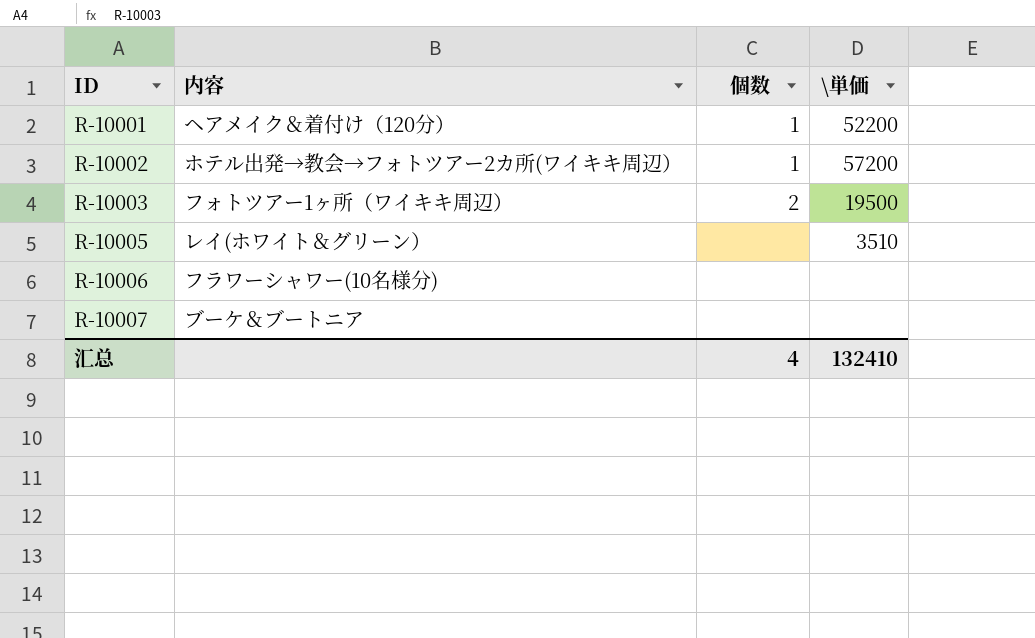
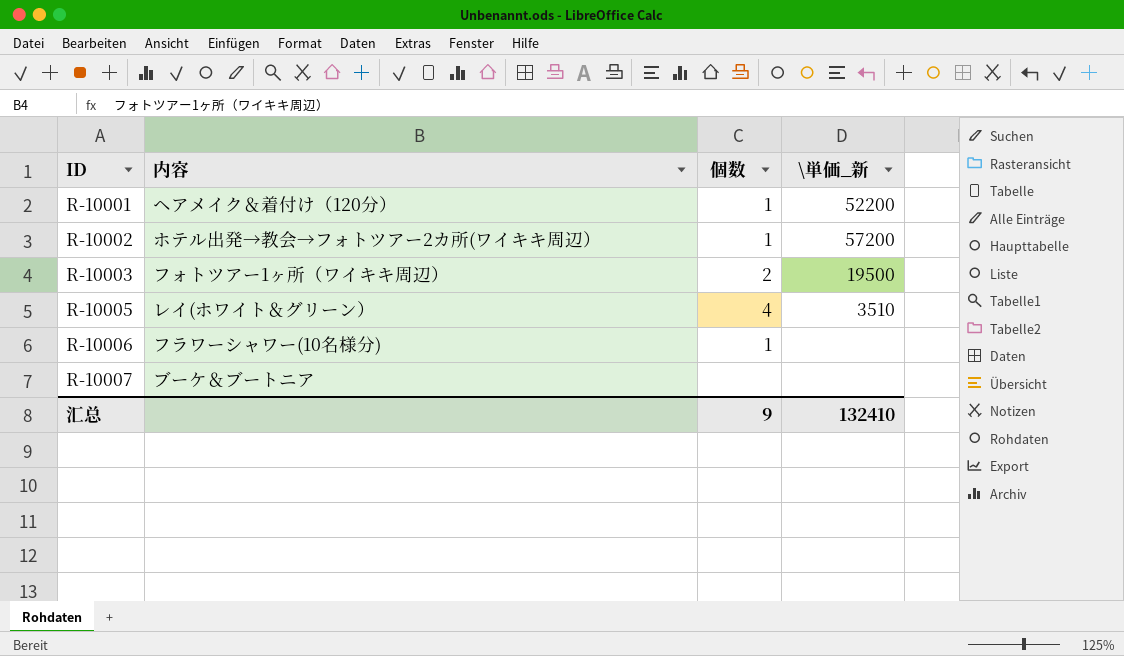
column name: \単価 -> \単価_新
R-10005 | 個数: none -> 4
R-10006 | 個数: none -> 1
汇总 | 個数: 4 -> 9

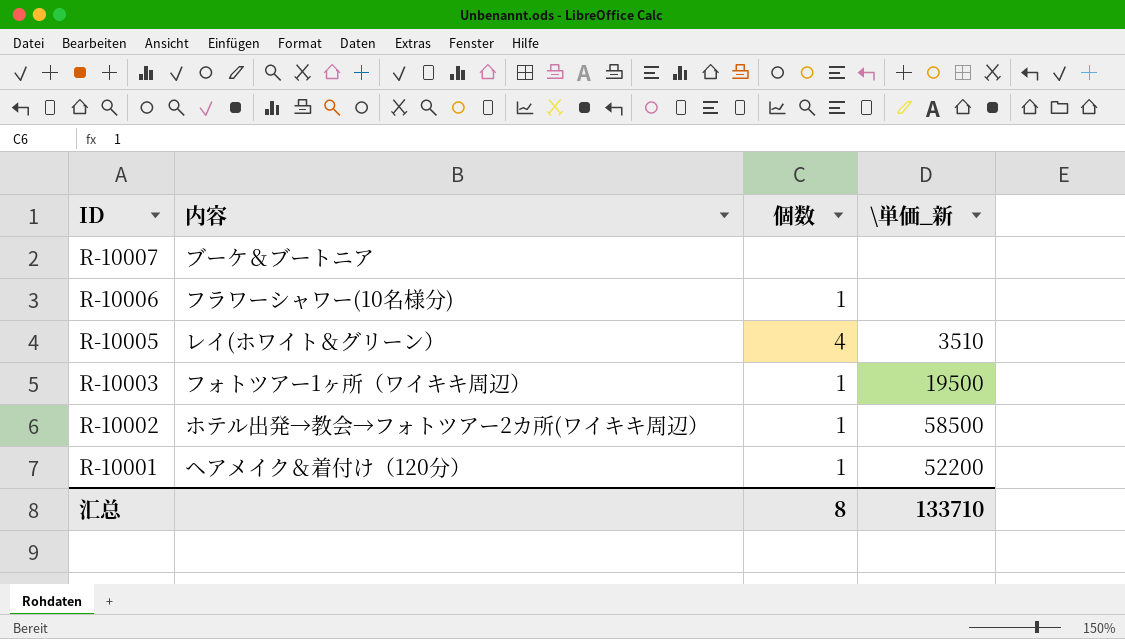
row order: ID ascending -> ID descending
R-10003 | 個数: 2 -> 1
R-10002 | \単価_新: 57200 -> 58500
汇总 | 個数: 9 -> 8
汇总 | \単価_新: 132410 -> 133710

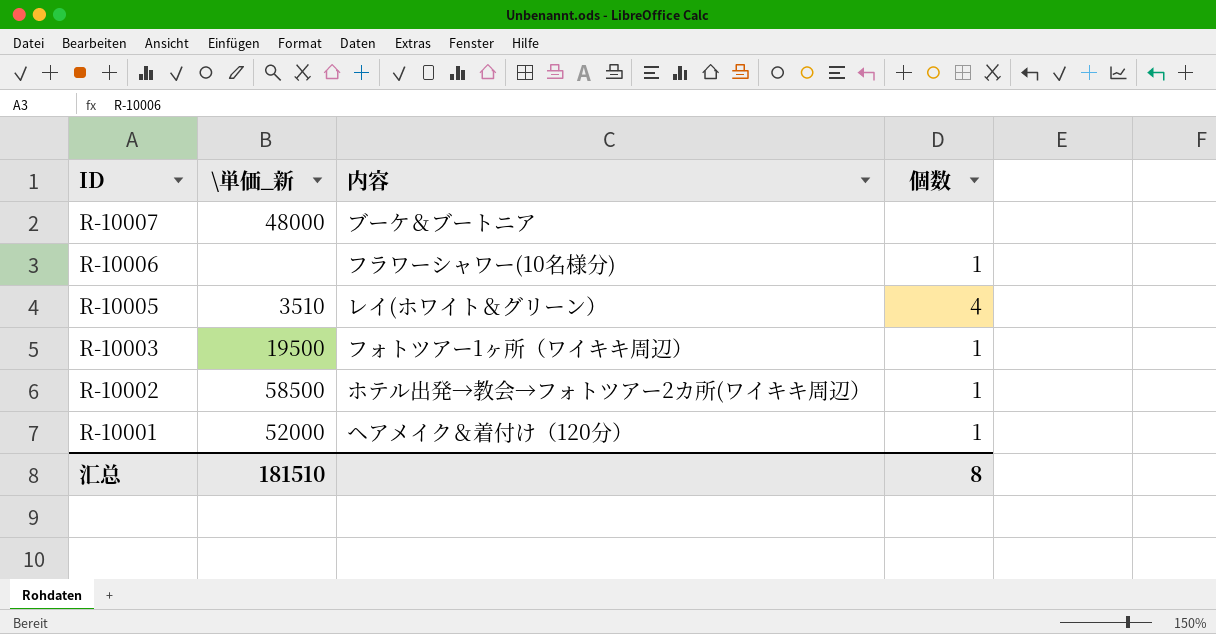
column \単価_新 | position: 4 -> 2
R-10007 | \単価_新: none -> 48000
R-10001 | \単価_新: 52200 -> 52000
汇总 | \単価_新: 133710 -> 181510

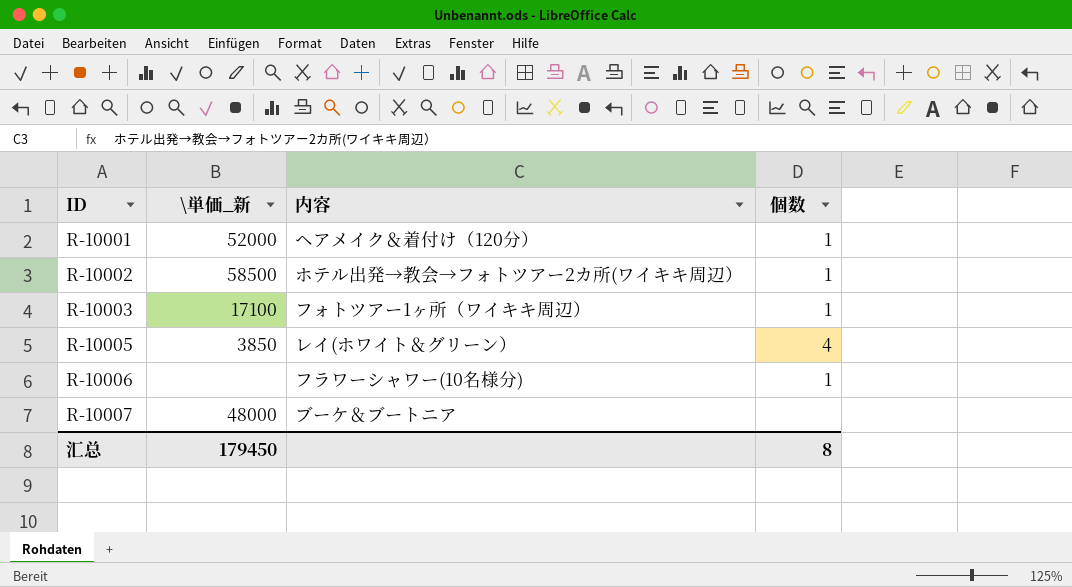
row order: ID descending -> ID ascending
R-10003 | \単価_新: 19500 -> 17100
R-10005 | \単価_新: 3510 -> 3850
汇总 | \単価_新: 181510 -> 179450

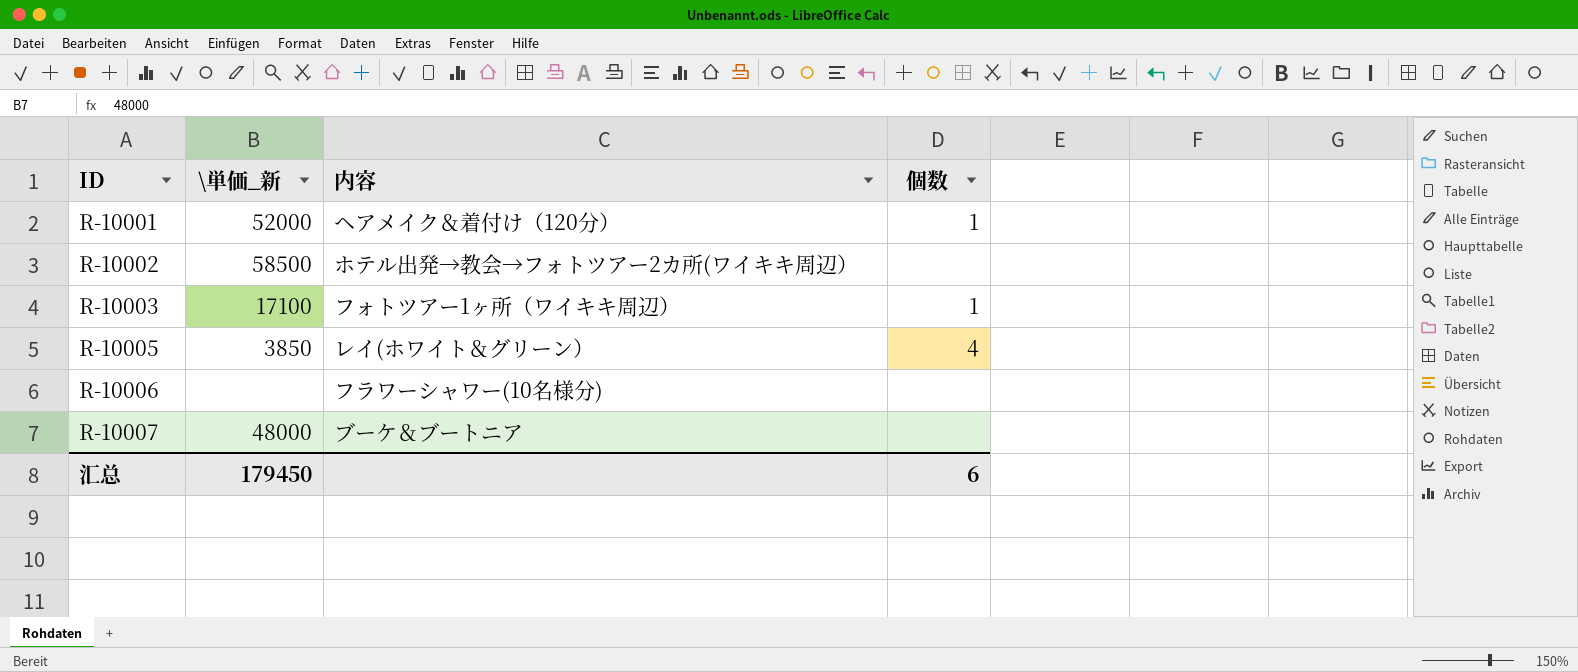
R-10002 | 個数: 1 -> none
R-10006 | 個数: 1 -> none
汇总 | 個数: 8 -> 6

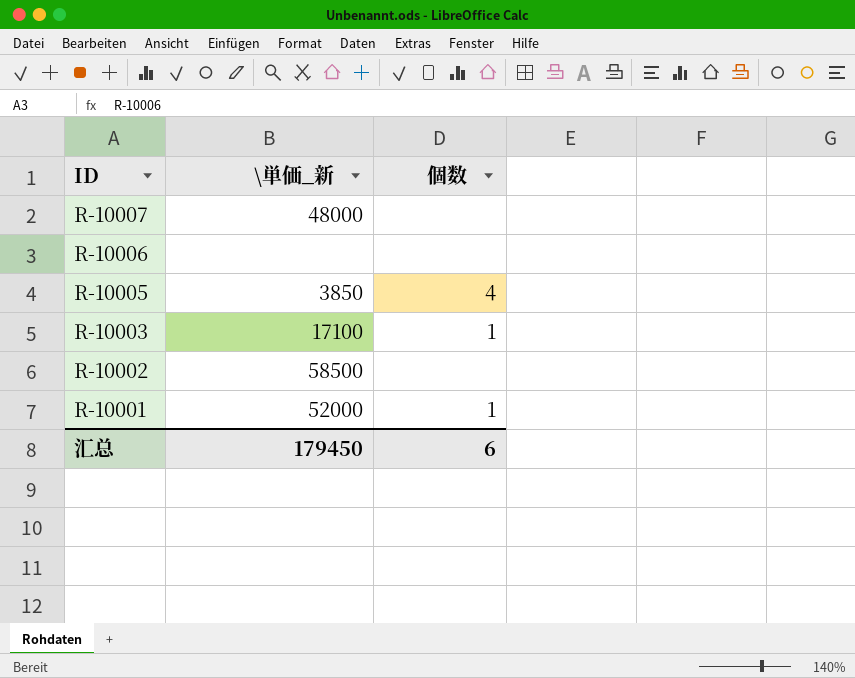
row order: ID ascending -> ID descending
column 内容 | position: 3 -> none

